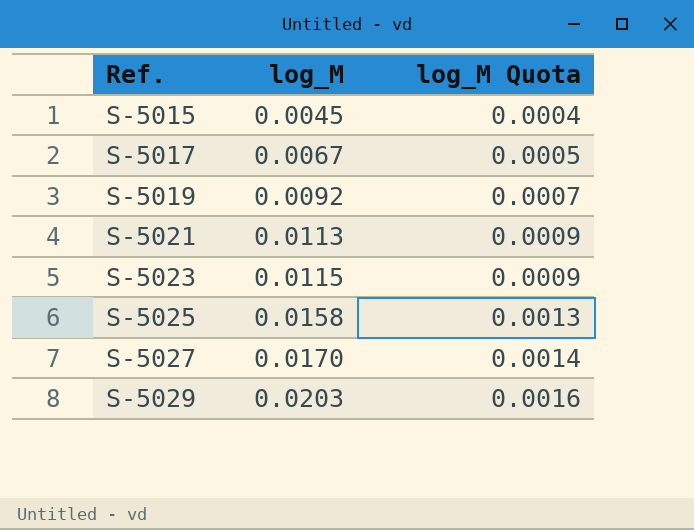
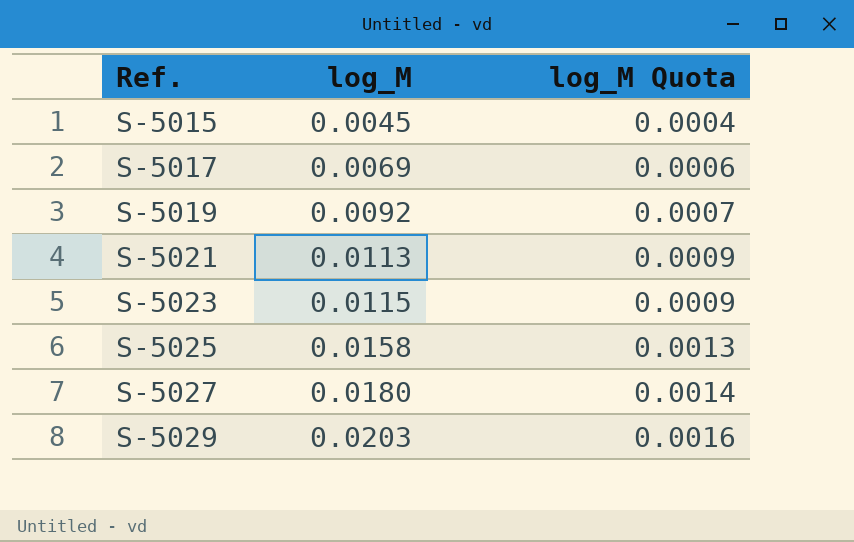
S-5017 | log_M: 0.0067 -> 0.0069
S-5017 | log_M Quota: 0.0005 -> 0.0006
S-5027 | log_M: 0.0170 -> 0.0180

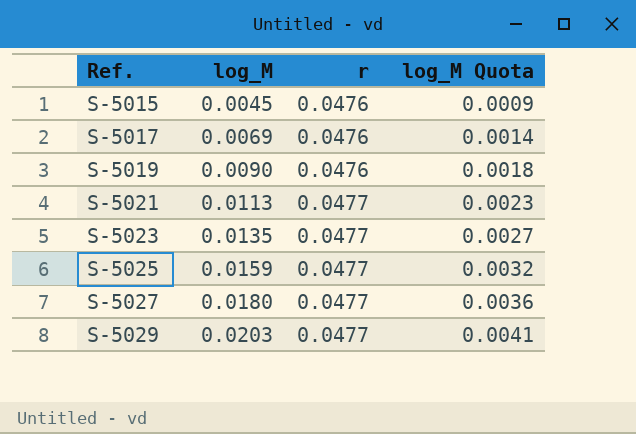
column r | position: none -> 3
column log_M Quota | formula: [log_M] * 0.08 -> [log_M] * 0.2
S-5019 | log_M: 0.0092 -> 0.0090
S-5023 | log_M: 0.0115 -> 0.0135
S-5025 | log_M: 0.0158 -> 0.0159

